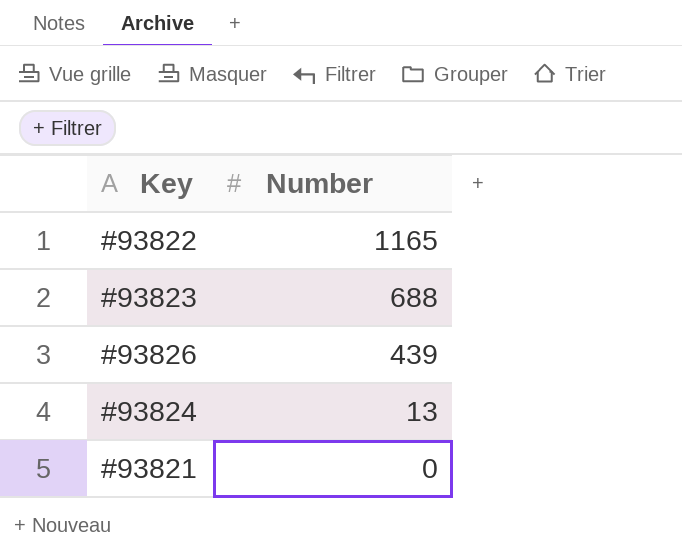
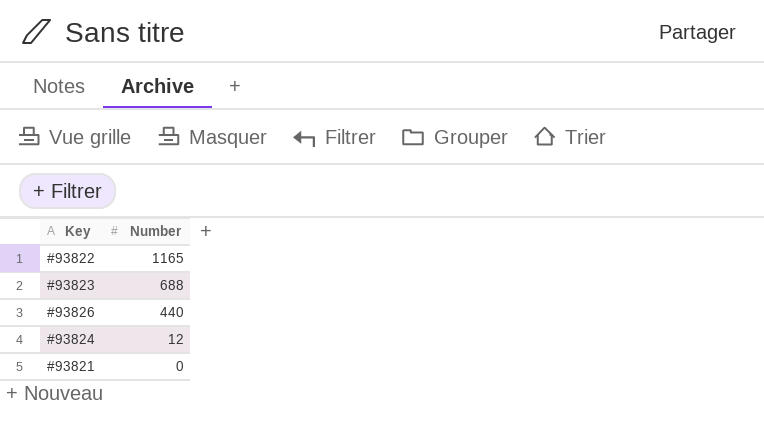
#93826 | Number: 439 -> 440
#93824 | Number: 13 -> 12

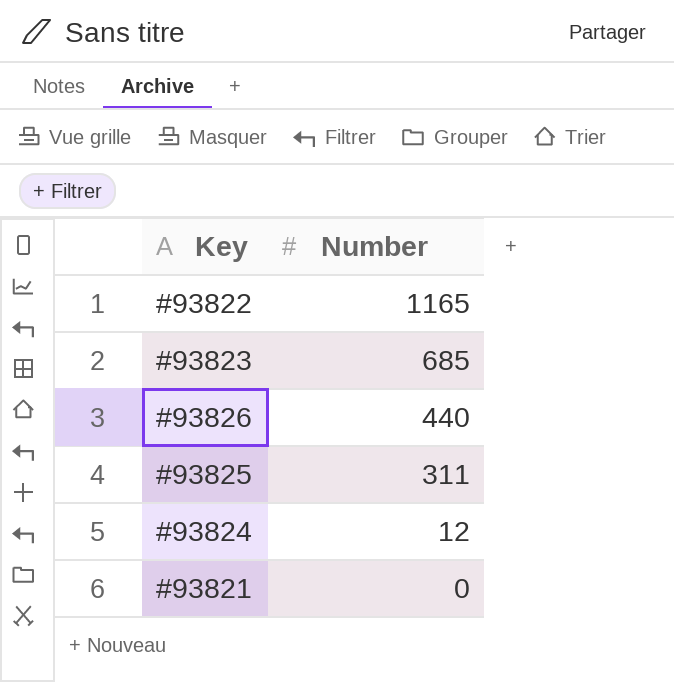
#93823 | Number: 688 -> 685
row #93825: none -> 311

